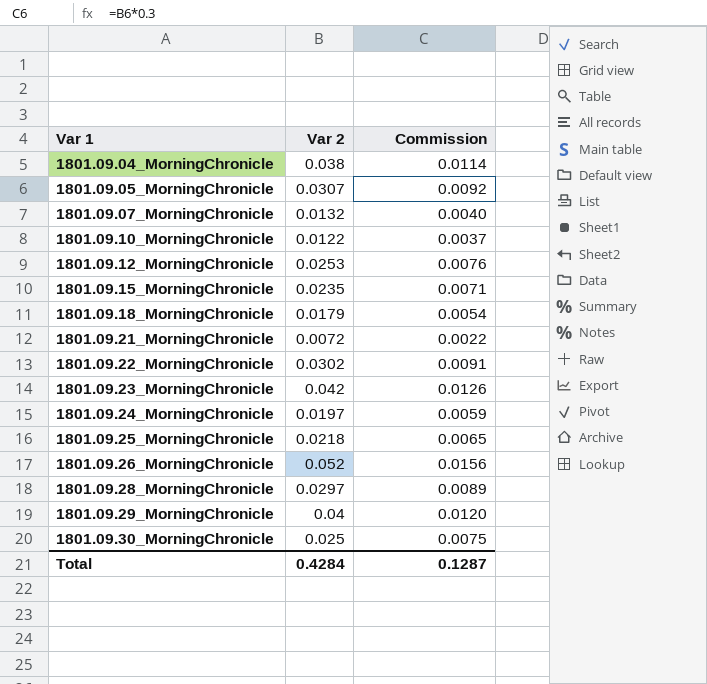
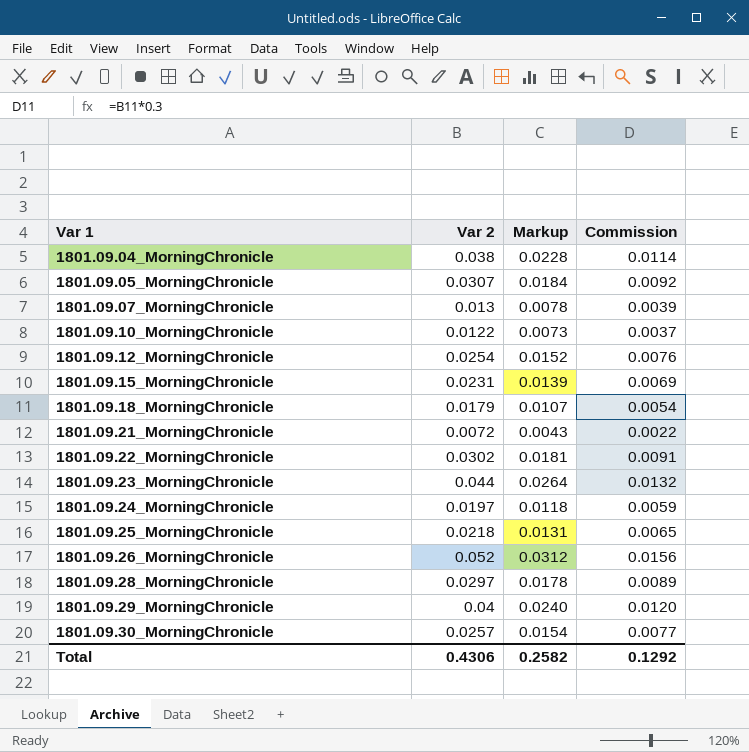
column Markup | formula: none -> [Var 2] * 0.6
1801.09.07_MorningChronicle | Var 2: 0.0132 -> 0.013
1801.09.07_MorningChronicle | Commission: 0.0040 -> 0.0039
1801.09.12_MorningChronicle | Var 2: 0.0253 -> 0.0254
1801.09.15_MorningChronicle | Var 2: 0.0235 -> 0.0231
1801.09.15_MorningChronicle | Commission: 0.0071 -> 0.0069
1801.09.23_MorningChronicle | Var 2: 0.042 -> 0.044
1801.09.23_MorningChronicle | Commission: 0.0126 -> 0.0132
1801.09.30_MorningChronicle | Var 2: 0.025 -> 0.0257
1801.09.30_MorningChronicle | Commission: 0.0075 -> 0.0077
Total | Var 2: 0.4284 -> 0.4306
Total | Commission: 0.1287 -> 0.1292

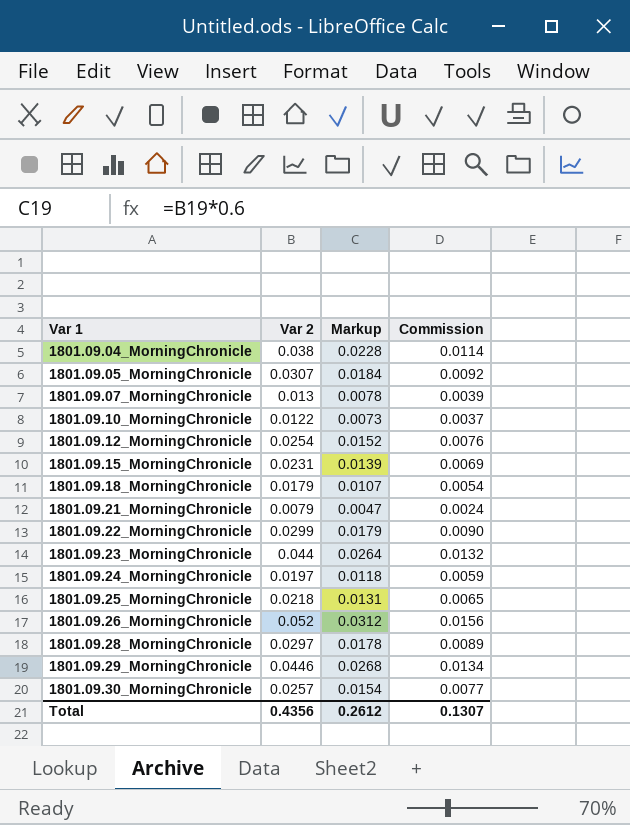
1801.09.21_MorningChronicle | Var 2: 0.0072 -> 0.0079
1801.09.21_MorningChronicle | Markup: 0.0043 -> 0.0047
1801.09.21_MorningChronicle | Commission: 0.0022 -> 0.0024
1801.09.22_MorningChronicle | Var 2: 0.0302 -> 0.0299
1801.09.22_MorningChronicle | Markup: 0.0181 -> 0.0179
1801.09.22_MorningChronicle | Commission: 0.0091 -> 0.0090
1801.09.29_MorningChronicle | Var 2: 0.04 -> 0.0446
1801.09.29_MorningChronicle | Markup: 0.0240 -> 0.0268
1801.09.29_MorningChronicle | Commission: 0.0120 -> 0.0134
Total | Var 2: 0.4306 -> 0.4356
Total | Markup: 0.2582 -> 0.2612
Total | Commission: 0.1292 -> 0.1307

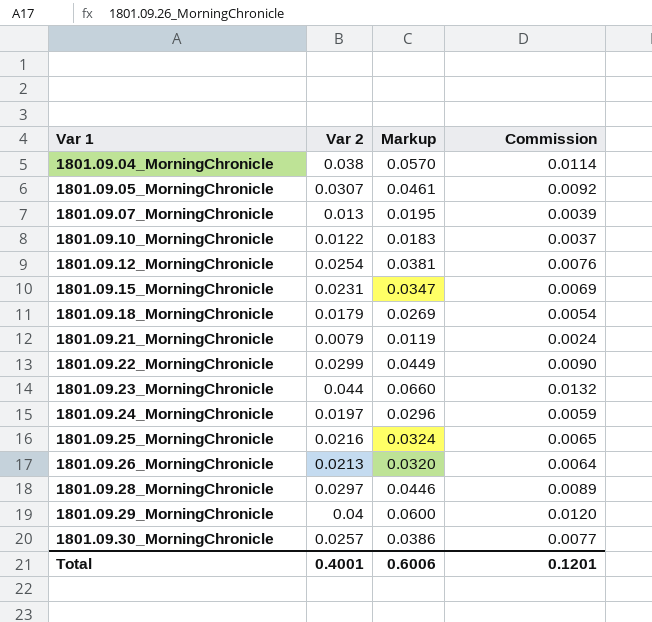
column Markup | formula: [Var 2] * 0.6 -> [Var 2] * 1.5
1801.09.25_MorningChronicle | Var 2: 0.0218 -> 0.0216
1801.09.26_MorningChronicle | Var 2: 0.052 -> 0.0213
1801.09.26_MorningChronicle | Commission: 0.0156 -> 0.0064
1801.09.29_MorningChronicle | Var 2: 0.0446 -> 0.04
1801.09.29_MorningChronicle | Commission: 0.0134 -> 0.0120
Total | Var 2: 0.4356 -> 0.4001
Total | Markup: 0.2612 -> 0.6006
Total | Commission: 0.1307 -> 0.1201

